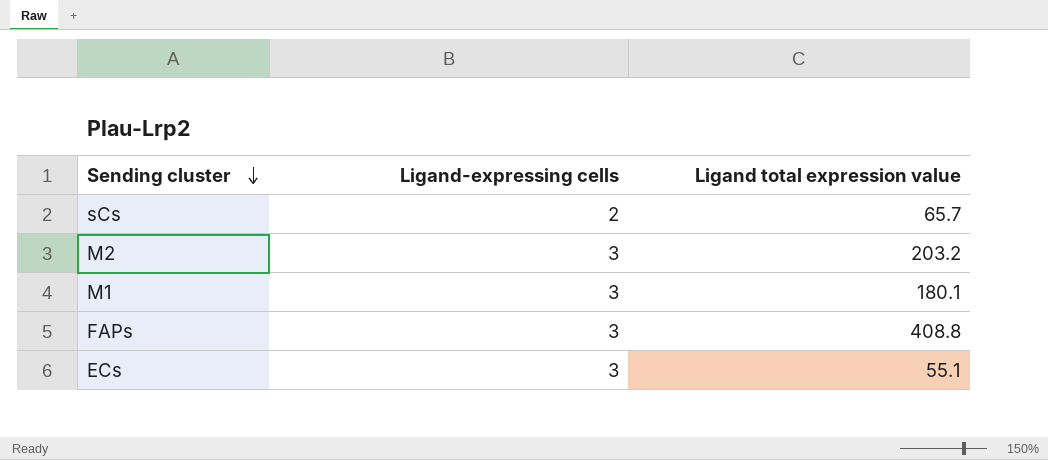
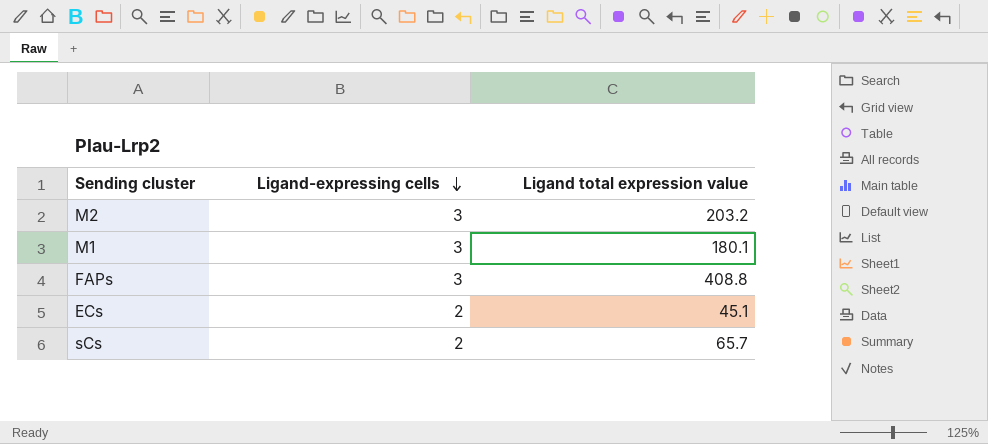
row order: Sending cluster descending -> Ligand-expressing cells descending
ECs | Ligand-expressing cells: 3 -> 2
ECs | Ligand total expression value: 55.1 -> 45.1

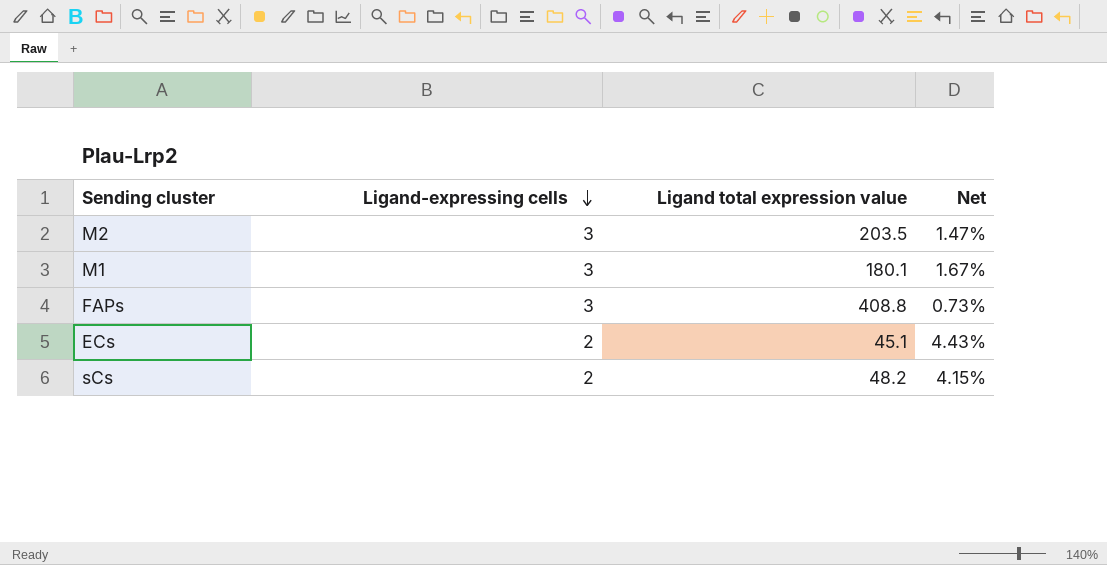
column Net | formula: none -> [Ligand-expressing cells] / [Ligand total expression value]
M2 | Ligand total expression value: 203.2 -> 203.5
sCs | Ligand total expression value: 65.7 -> 48.2

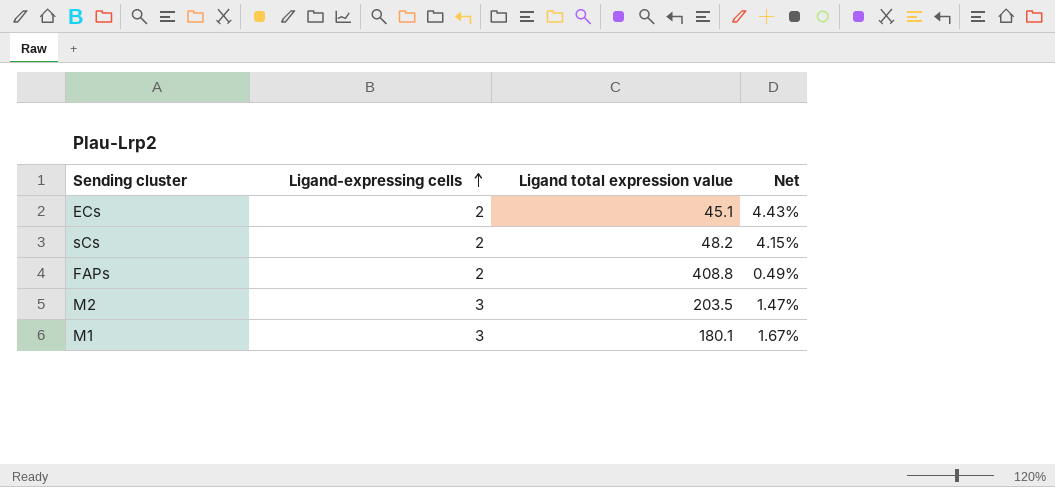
row order: Ligand-expressing cells descending -> Ligand-expressing cells ascending
FAPs | Ligand-expressing cells: 3 -> 2
FAPs | Net: 0.73% -> 0.49%

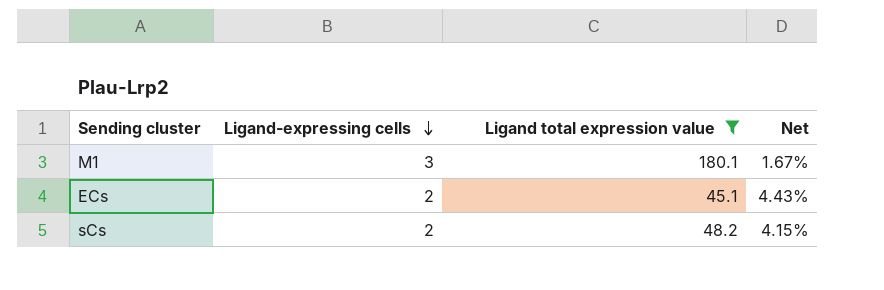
filter: none -> Ligand total expression value <= 180.1
row order: Ligand-expressing cells ascending -> Ligand-expressing cells descending

